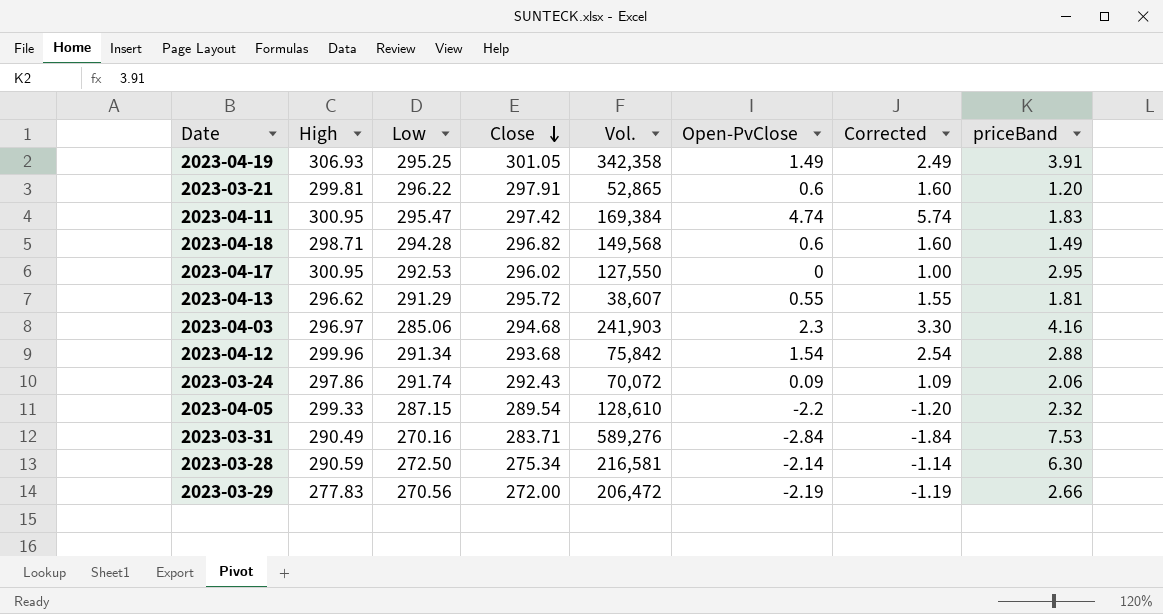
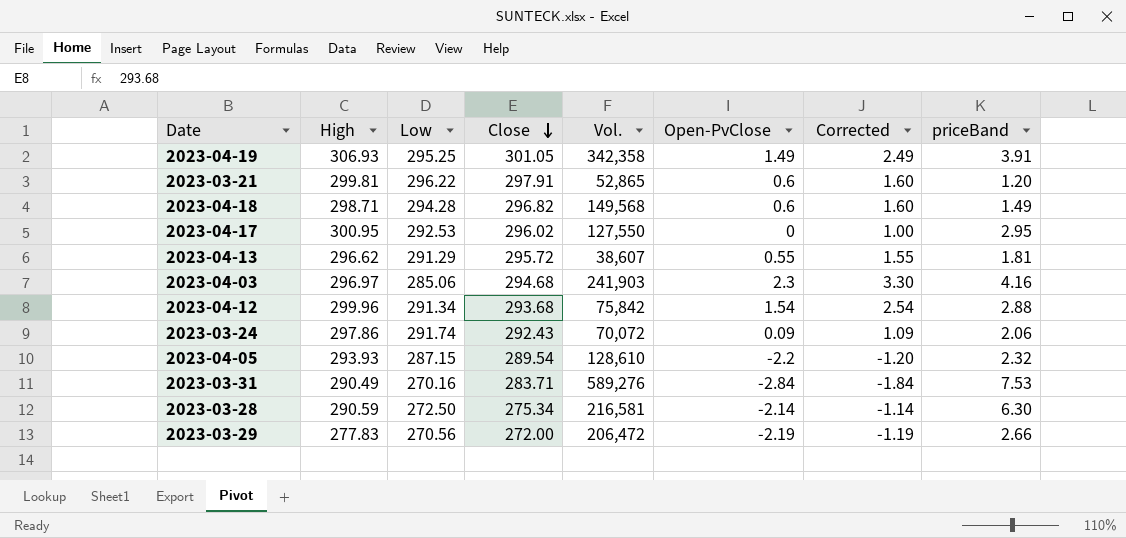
row 2023-04-11: 300.95 | 295.47 | 297.42 | 169,384 | 4.74 | 5.74 | 1.83 -> none
2023-04-05 | High: 299.33 -> 293.93

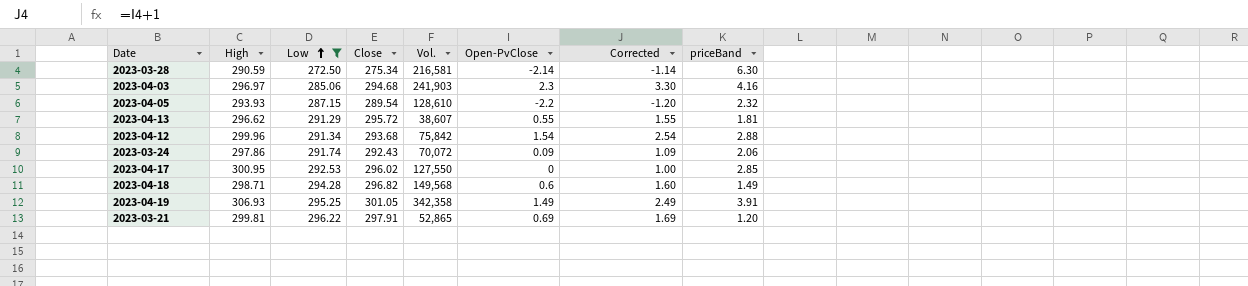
filter: none -> Low >= 272.50
row order: Close descending -> Low ascending
2023-04-17 | priceBand: 2.95 -> 2.85
2023-03-21 | Open-PvClose: 0.6 -> 0.69
2023-03-21 | Corrected: 1.60 -> 1.69

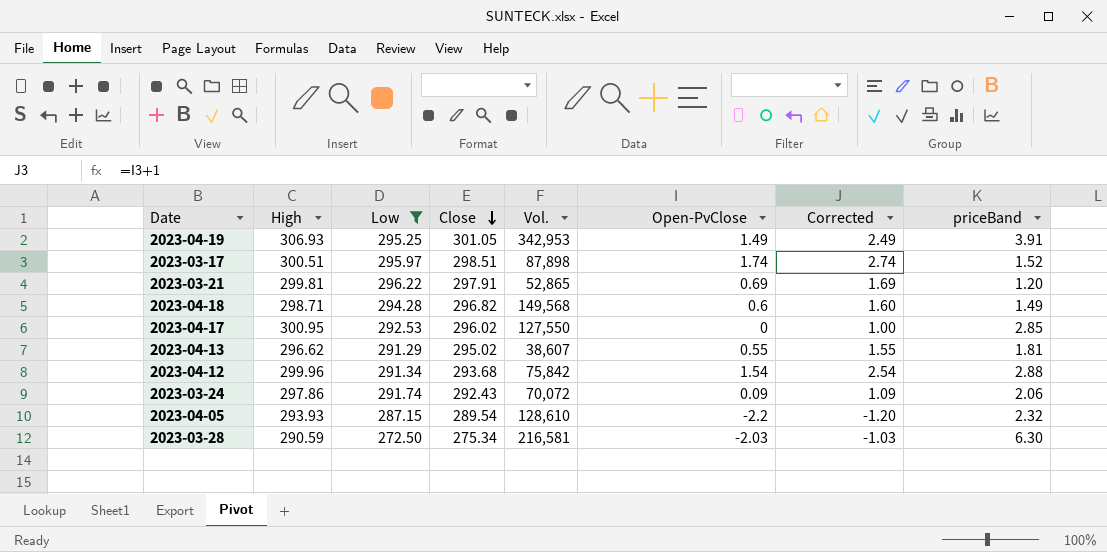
row order: Low ascending -> Close descending
row 2023-04-03: 296.97 | 285.06 | 294.68 | 241,903 | 2.3 | 3.30 | 4.16 -> none
2023-04-19 | Vol.: 342,358 -> 342,953
row 2023-03-17: none -> 300.51 | 295.97 | 298.51 | 87,898 | 1.74 | 2.74 | 1.52
2023-04-13 | Close: 295.72 -> 295.02
2023-03-28 | Open-PvClose: -2.14 -> -2.03
2023-03-28 | Corrected: -1.14 -> -1.03

